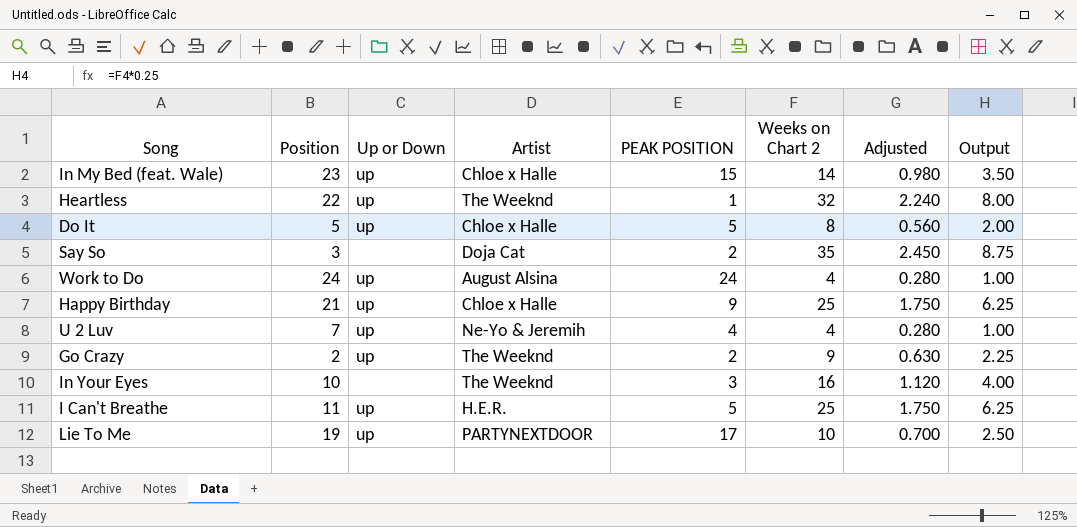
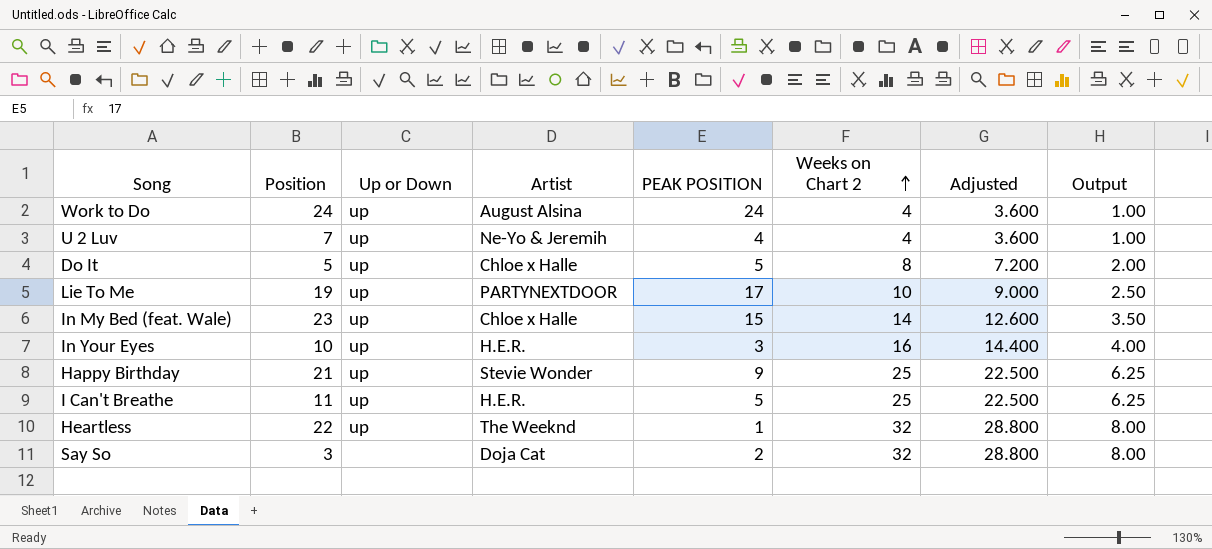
row order: none -> Weeks on Chart 2 ascending
column Adjusted | formula: [Weeks on Chart 2] * 0.07 -> [Weeks on Chart 2] * 0.9
row Go Crazy: 2 | up | The Weeknd | 2 | 9 | 0.630 | 2.25 -> none
In Your Eyes | Up or Down: none -> up
In Your Eyes | Artist: The Weeknd -> H.E.R.
Happy Birthday | Artist: Chloe x Halle -> Stevie Wonder
Say So | Weeks on Chart 2: 35 -> 32
Say So | Output: 8.75 -> 8.00

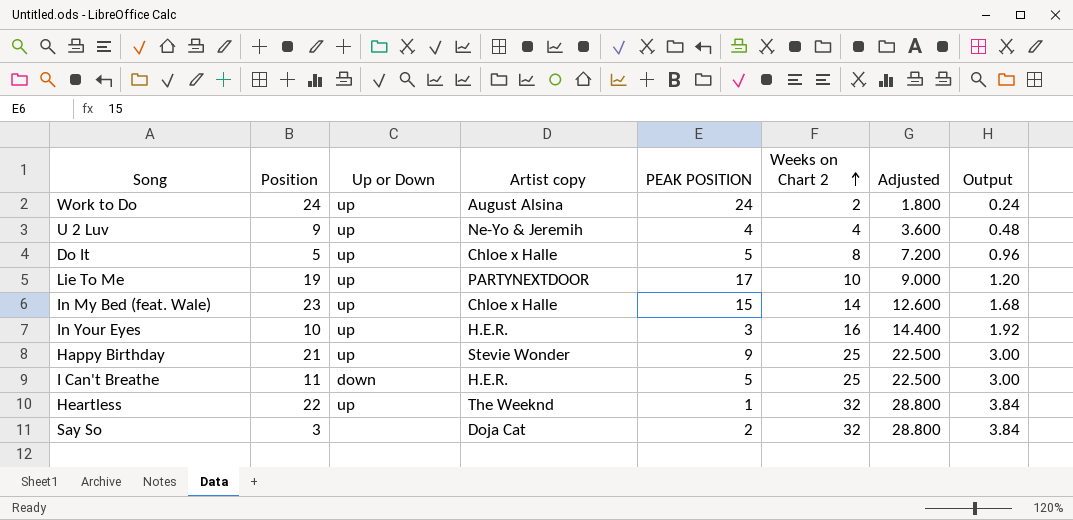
column name: Artist -> Artist copy
column Output | formula: [Weeks on Chart 2] * 0.25 -> [Weeks on Chart 2] * 0.12
Work to Do | Weeks on Chart 2: 4 -> 2
Work to Do | Adjusted: 3.600 -> 1.800
U 2 Luv | Position: 7 -> 9
I Can't Breathe | Up or Down: up -> down

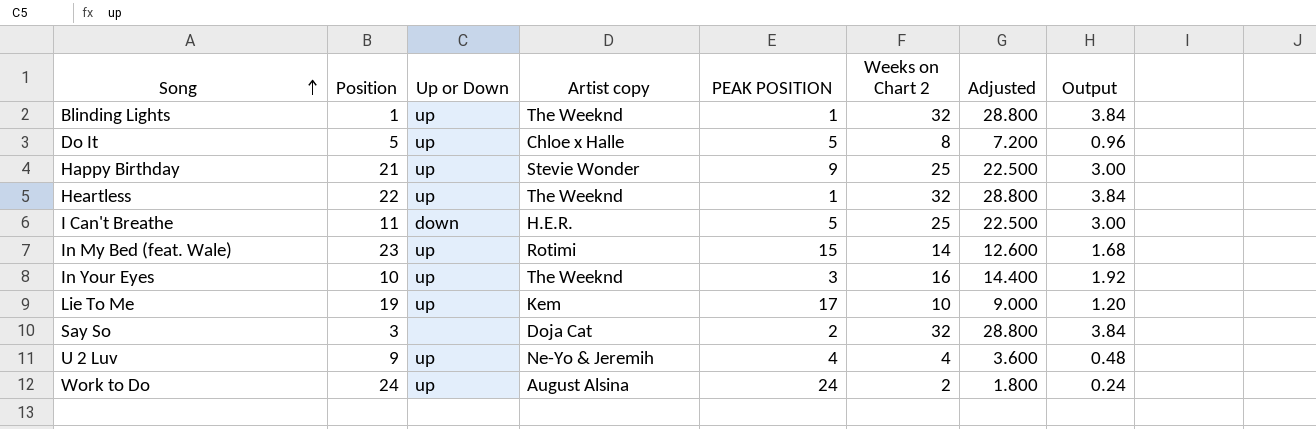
row order: Weeks on Chart 2 ascending -> Song ascending
row Blinding Lights: none -> 1 | up | The Weeknd | 1 | 32 | 28.800 | 3.84
In My Bed (feat. Wale) | Artist copy: Chloe x Halle -> Rotimi
In Your Eyes | Artist copy: H.E.R. -> The Weeknd
Lie To Me | Artist copy: PARTYNEXTDOOR -> Kem

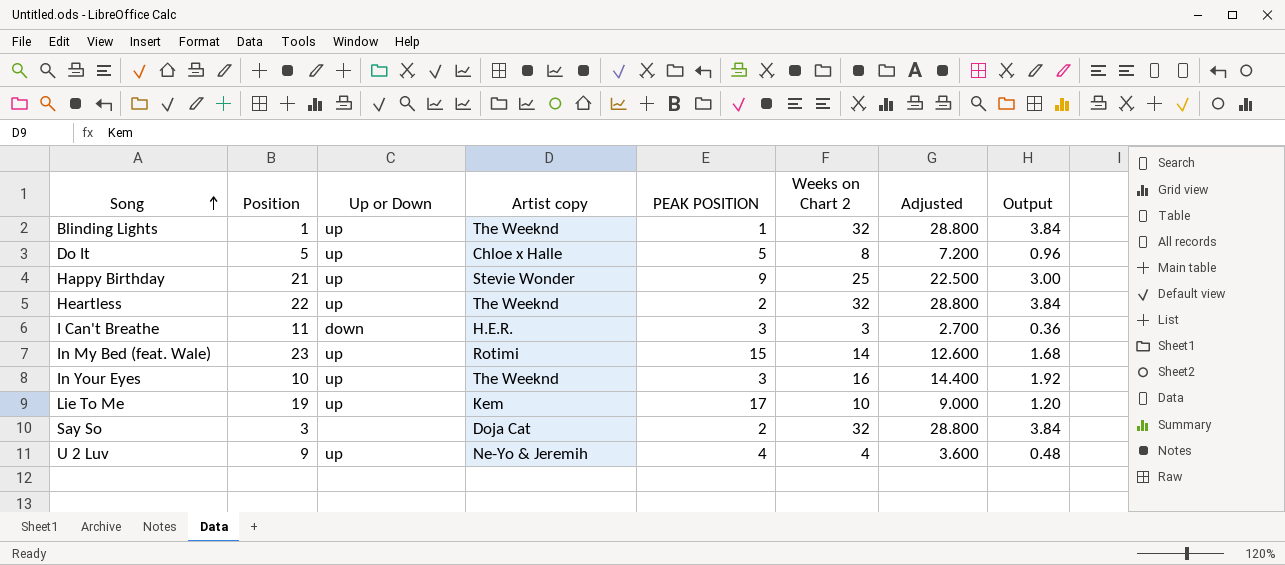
row Work to Do: 24 | up | August Alsina | 24 | 2 | 1.800 | 0.24 -> none
Heartless | PEAK POSITION: 1 -> 2
I Can't Breathe | PEAK POSITION: 5 -> 3
I Can't Breathe | Weeks on Chart 2: 25 -> 3
I Can't Breathe | Adjusted: 22.500 -> 2.700
I Can't Breathe | Output: 3.00 -> 0.36

